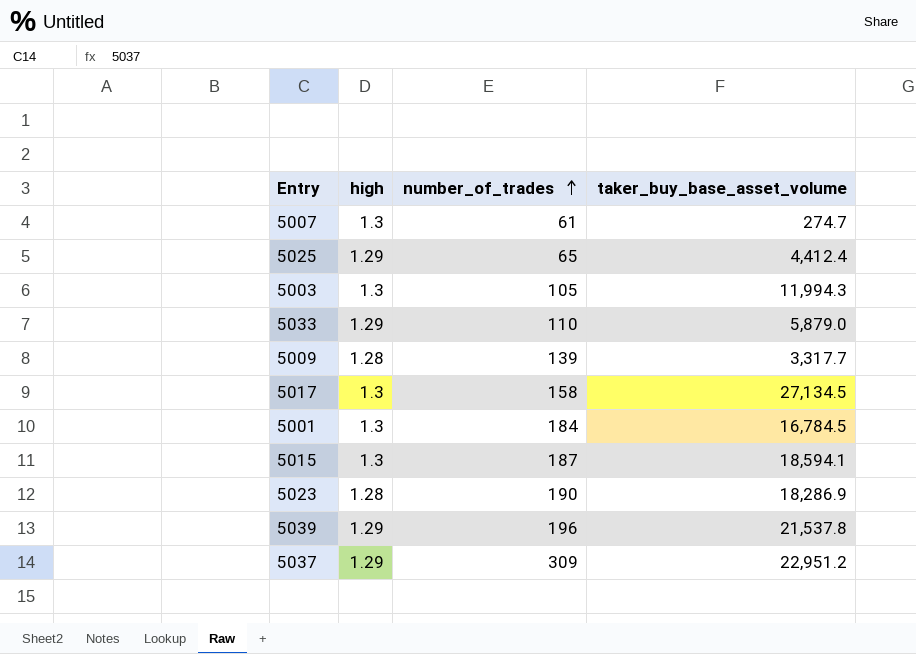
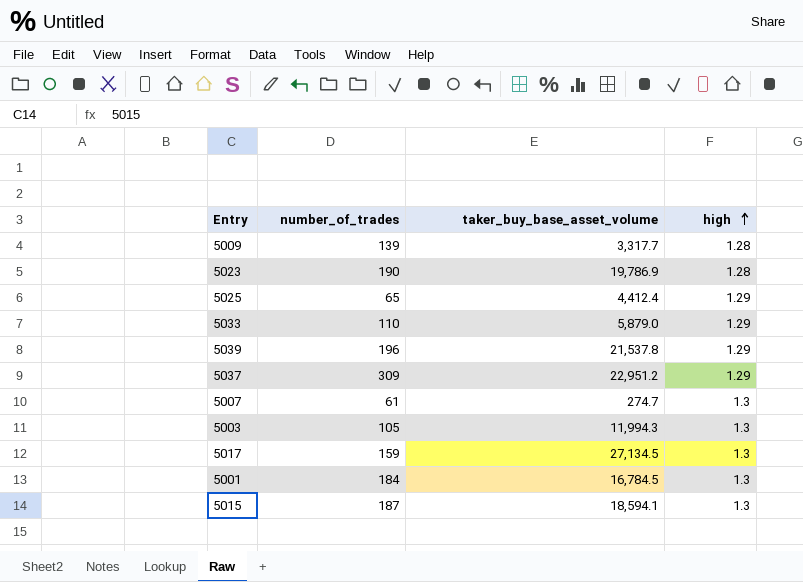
row order: number_of_trades ascending -> high ascending
column high | position: 2 -> 4
5023 | taker_buy_base_asset_volume: 18,286.9 -> 19,786.9
5017 | number_of_trades: 158 -> 159

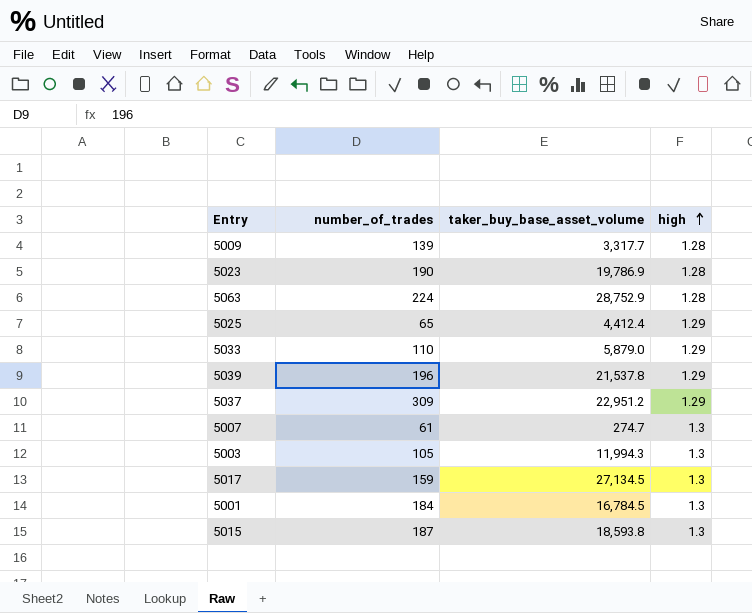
row 5063: none -> 224 | 28,752.9 | 1.28
5015 | taker_buy_base_asset_volume: 18,594.1 -> 18,593.8

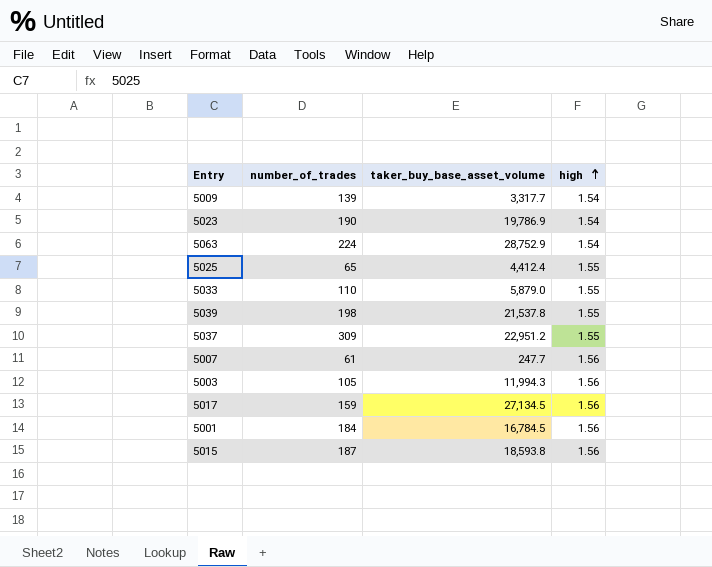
5009 | high: 1.28 -> 1.54
5023 | high: 1.28 -> 1.54
5063 | high: 1.28 -> 1.54
5025 | high: 1.29 -> 1.55
5033 | high: 1.29 -> 1.55
5039 | number_of_trades: 196 -> 198
5039 | high: 1.29 -> 1.55
5037 | high: 1.29 -> 1.55
5007 | taker_buy_base_asset_volume: 274.7 -> 247.7
5007 | high: 1.3 -> 1.56
5003 | high: 1.3 -> 1.56
5017 | high: 1.3 -> 1.56
5001 | high: 1.3 -> 1.56
5015 | high: 1.3 -> 1.56

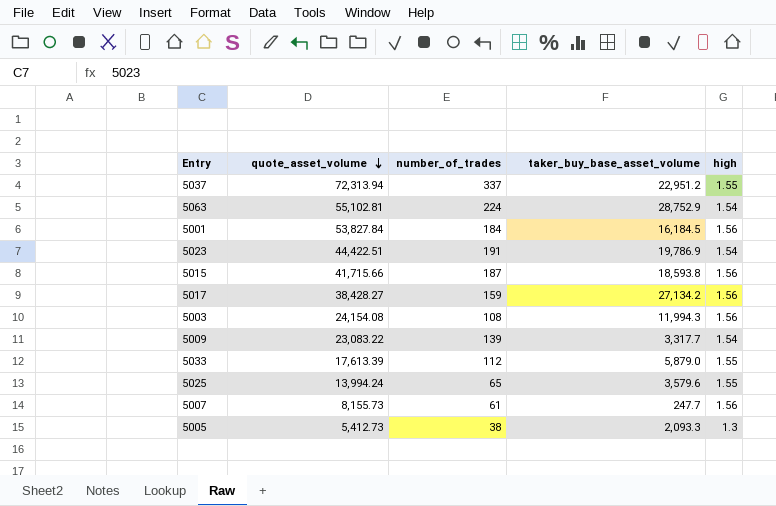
row order: high ascending -> quote_asset_volume descending
column quote_asset_volume | position: none -> 2
row 5039: 198 | 21,537.8 | 1.55 -> none
5037 | number_of_trades: 309 -> 337
5001 | taker_buy_base_asset_volume: 16,784.5 -> 16,184.5
5023 | number_of_trades: 190 -> 191
5017 | taker_buy_base_asset_volume: 27,134.5 -> 27,134.2
5003 | number_of_trades: 105 -> 108
5033 | number_of_trades: 110 -> 112
5025 | taker_buy_base_asset_volume: 4,412.4 -> 3,579.6
row 5005: none -> 5,412.73 | 38 | 2,093.3 | 1.3

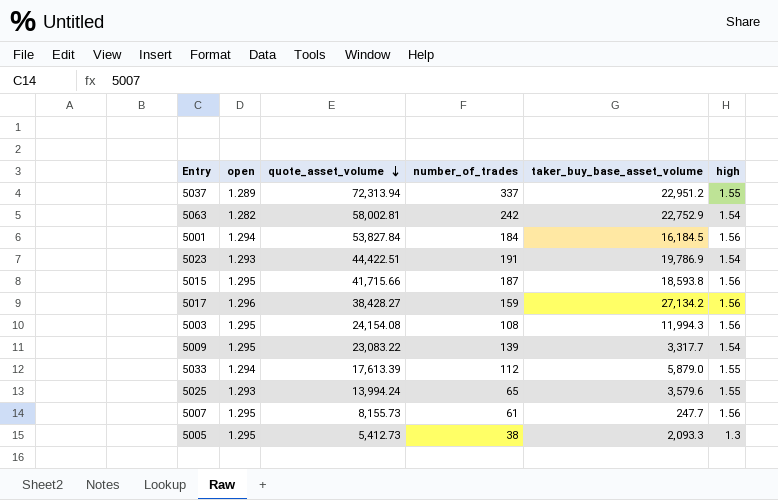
column open | position: none -> 2
5063 | quote_asset_volume: 55,102.81 -> 58,002.81
5063 | number_of_trades: 224 -> 242
5063 | taker_buy_base_asset_volume: 28,752.9 -> 22,752.9

